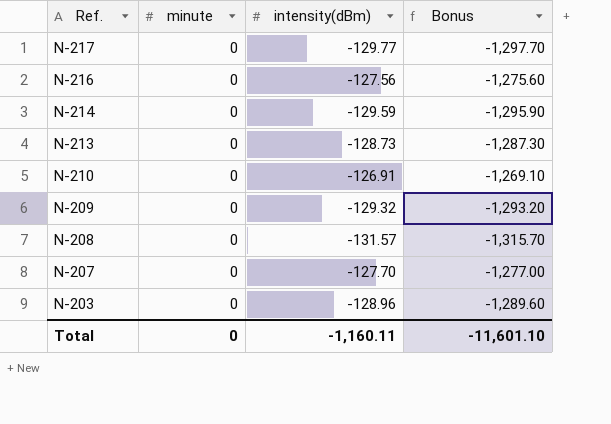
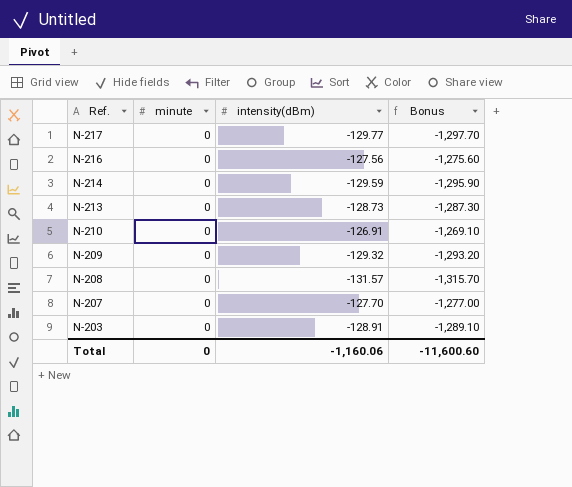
N-203 | intensity(dBm): -128.96 -> -128.91
N-203 | Bonus: -1,289.60 -> -1,289.10
Total | intensity(dBm): -1,160.11 -> -1,160.06
Total | Bonus: -11,601.10 -> -11,600.60

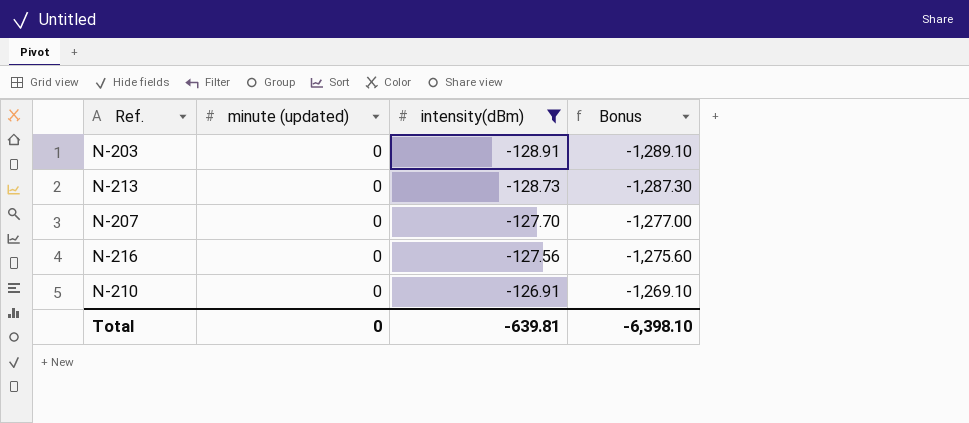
filter: none -> intensity(dBm) >= -128.91
row order: Ref. descending -> intensity(dBm) ascending
column name: minute -> minute (updated)
Total | intensity(dBm): -1,160.06 -> -639.81
Total | Bonus: -11,600.60 -> -6,398.10

